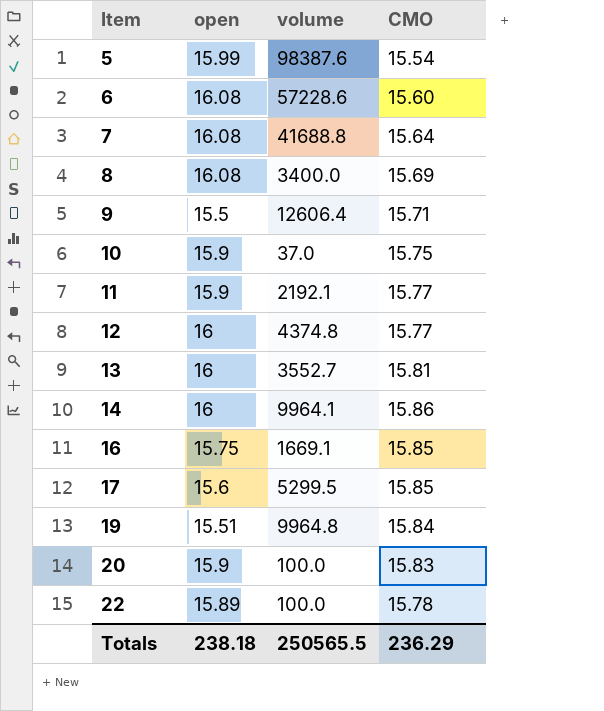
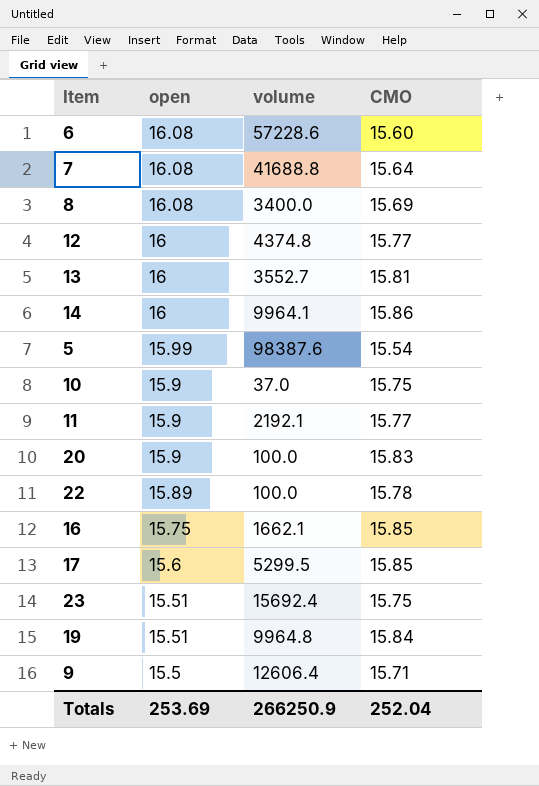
row order: Item ascending -> open descending
16 | volume: 1669.1 -> 1662.1
row 23: none -> 15.51 | 15692.4 | 15.75
Totals | open: 238.18 -> 253.69
Totals | volume: 250565.5 -> 266250.9
Totals | CMO: 236.29 -> 252.04

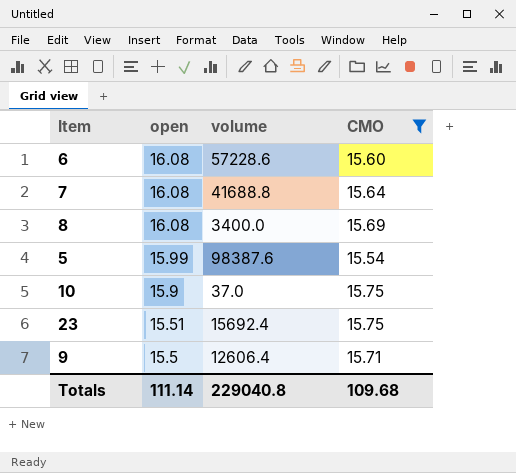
filter: none -> CMO <= 15.75
Totals | open: 253.69 -> 111.14
Totals | volume: 266250.9 -> 229040.8
Totals | CMO: 252.04 -> 109.68

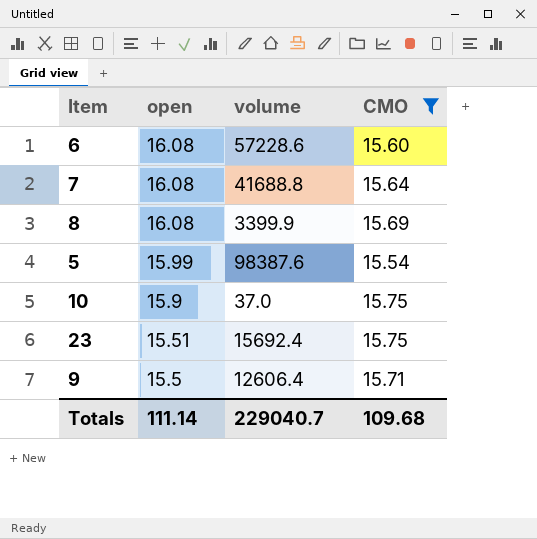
8 | volume: 3400.0 -> 3399.9
Totals | volume: 229040.8 -> 229040.7

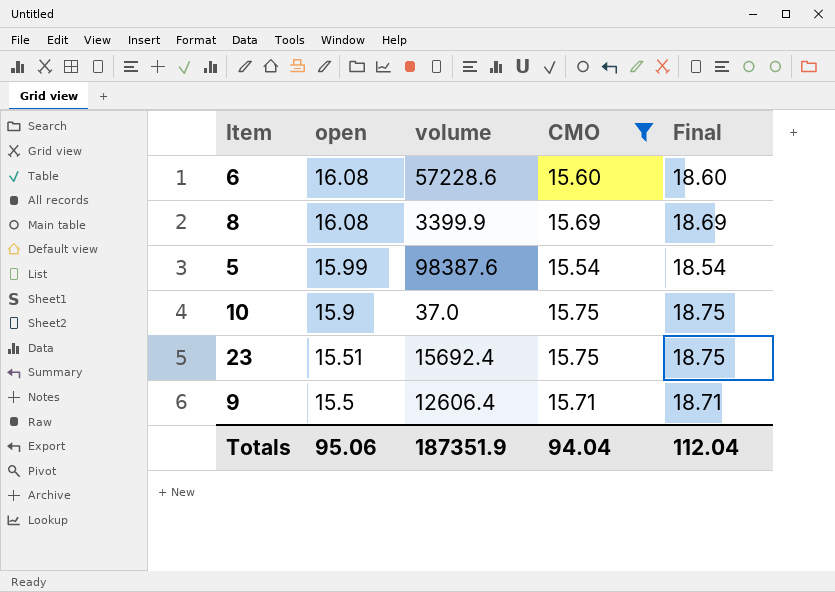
column Final | formula: none -> [CMO] + 3
row 7: 16.08 | 41688.8 | 15.64 -> none
Totals | open: 111.14 -> 95.06
Totals | volume: 229040.7 -> 187351.9
Totals | CMO: 109.68 -> 94.04

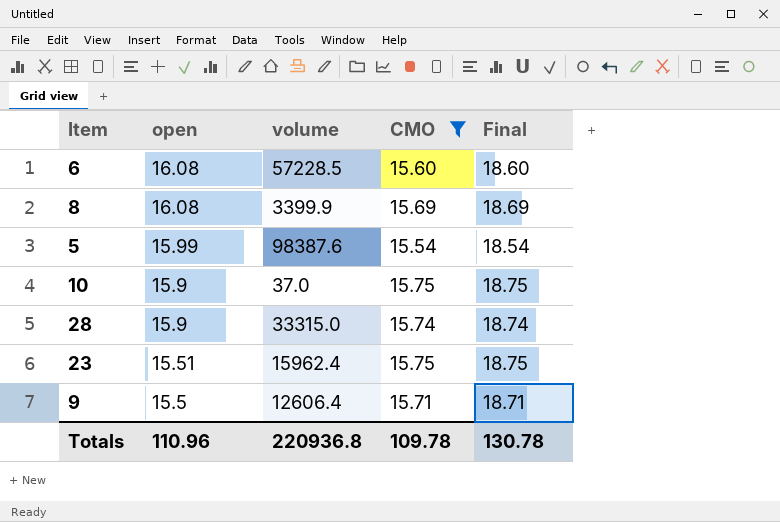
6 | volume: 57228.6 -> 57228.5
row 28: none -> 15.9 | 33315.0 | 15.74 | 18.74
23 | volume: 15692.4 -> 15962.4
Totals | open: 95.06 -> 110.96
Totals | volume: 187351.9 -> 220936.8
Totals | CMO: 94.04 -> 109.78
Totals | Final: 112.04 -> 130.78

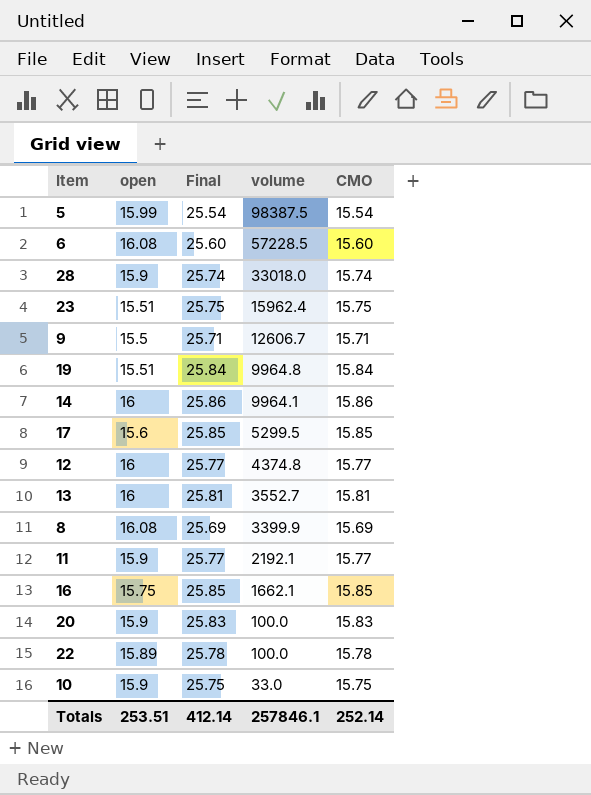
filter: CMO <= 15.75 -> none
row order: open descending -> volume descending
column Final | formula: [CMO] + 3 -> [CMO] + 10
column Final | position: 5 -> 3
5 | volume: 98387.6 -> 98387.5
28 | volume: 33315.0 -> 33018.0
9 | volume: 12606.4 -> 12606.7
10 | volume: 37.0 -> 33.0
Totals | open: 110.96 -> 253.51
Totals | Final: 130.78 -> 412.14
Totals | volume: 220936.8 -> 257846.1
Totals | CMO: 109.78 -> 252.14

